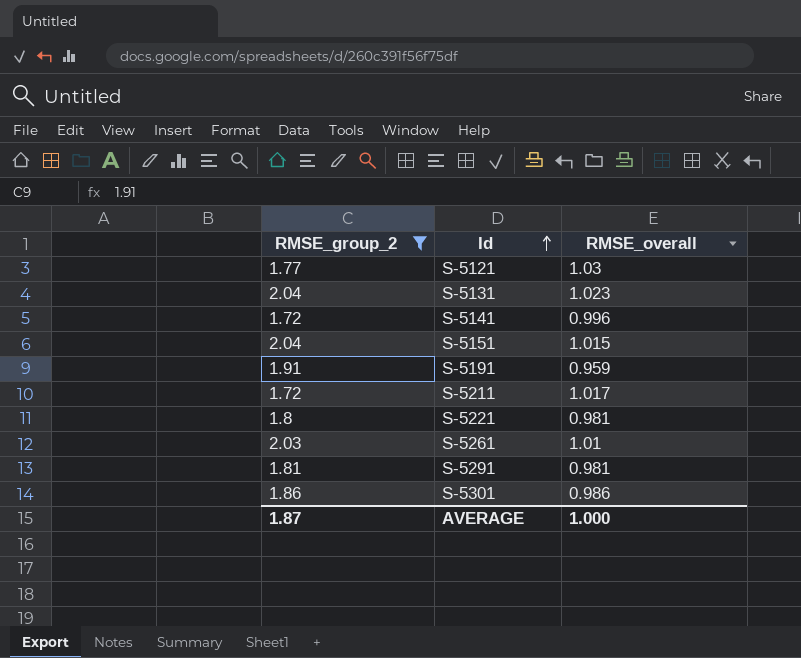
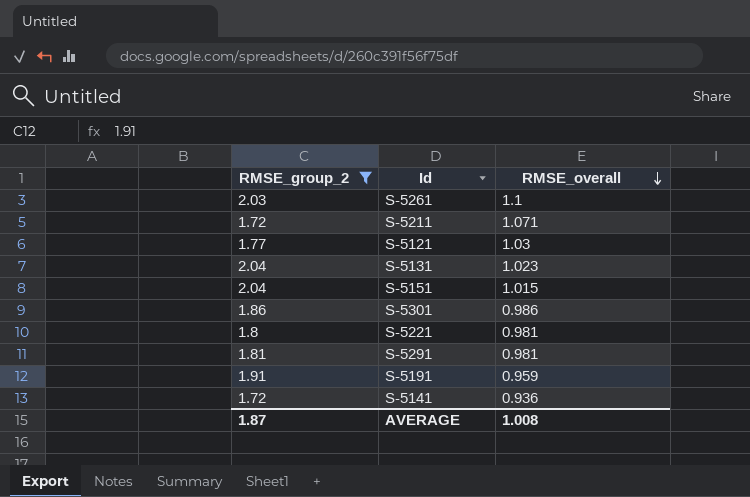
row order: Id ascending -> RMSE_overall descending
S-5261 | RMSE_overall: 1.01 -> 1.1
S-5211 | RMSE_overall: 1.017 -> 1.071
S-5141 | RMSE_overall: 0.996 -> 0.936
AVERAGE | RMSE_overall: 1.000 -> 1.008

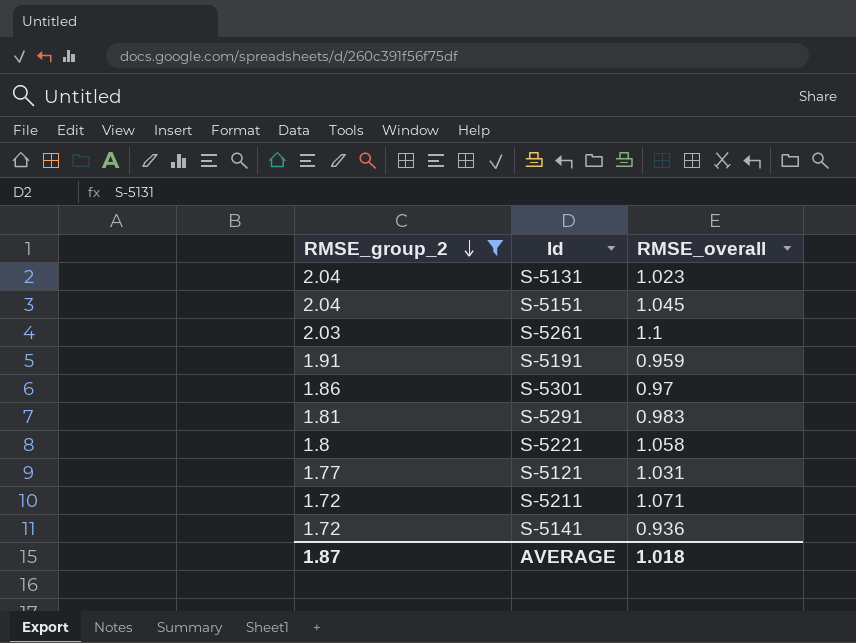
row order: RMSE_overall descending -> RMSE_group_2 descending
S-5151 | RMSE_overall: 1.015 -> 1.045
S-5301 | RMSE_overall: 0.986 -> 0.97
S-5291 | RMSE_overall: 0.981 -> 0.983
S-5221 | RMSE_overall: 0.981 -> 1.058
S-5121 | RMSE_overall: 1.03 -> 1.031
AVERAGE | RMSE_overall: 1.008 -> 1.018

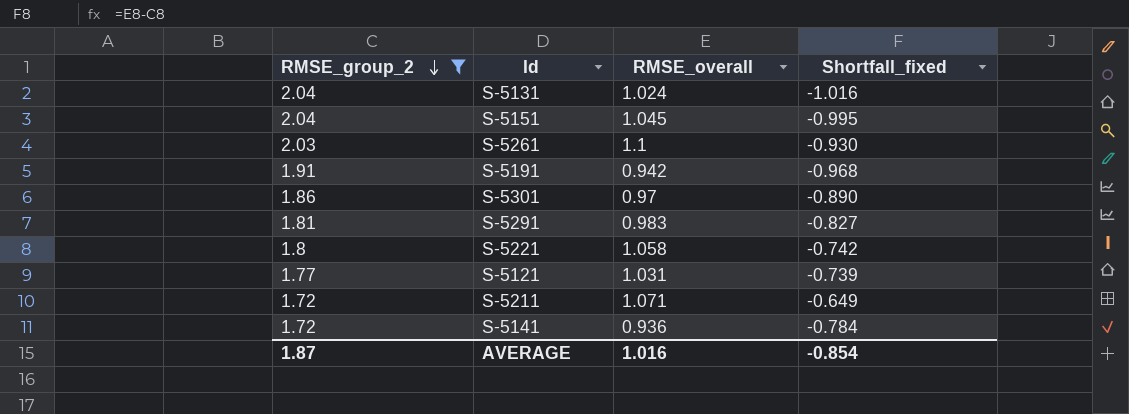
column Shortfall_fixed | formula: none -> [RMSE_overall] - [RMSE_group_2]
S-5131 | RMSE_overall: 1.023 -> 1.024
S-5191 | RMSE_overall: 0.959 -> 0.942
AVERAGE | RMSE_overall: 1.018 -> 1.016

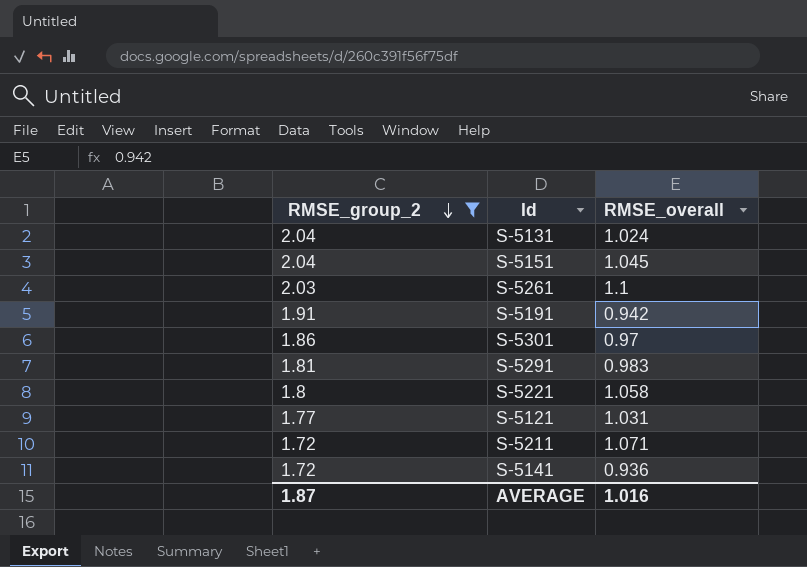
column Shortfall_fixed | formula: [RMSE_overall] - [RMSE_group_2] -> none

